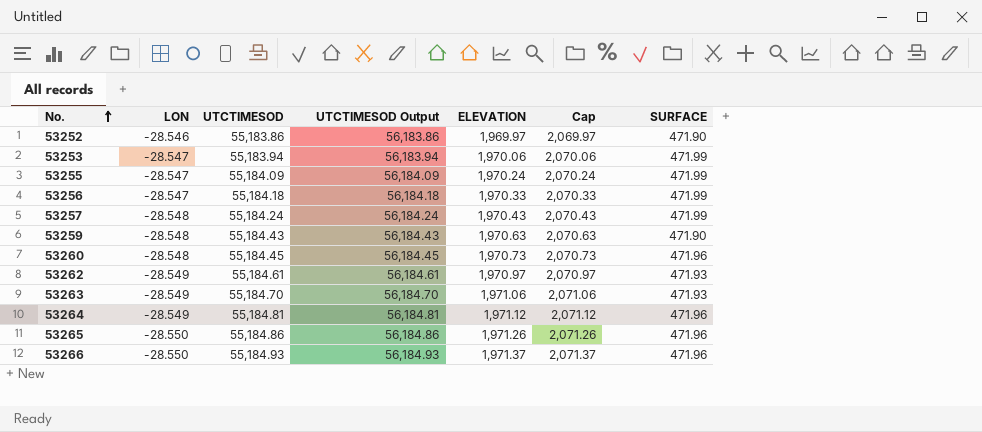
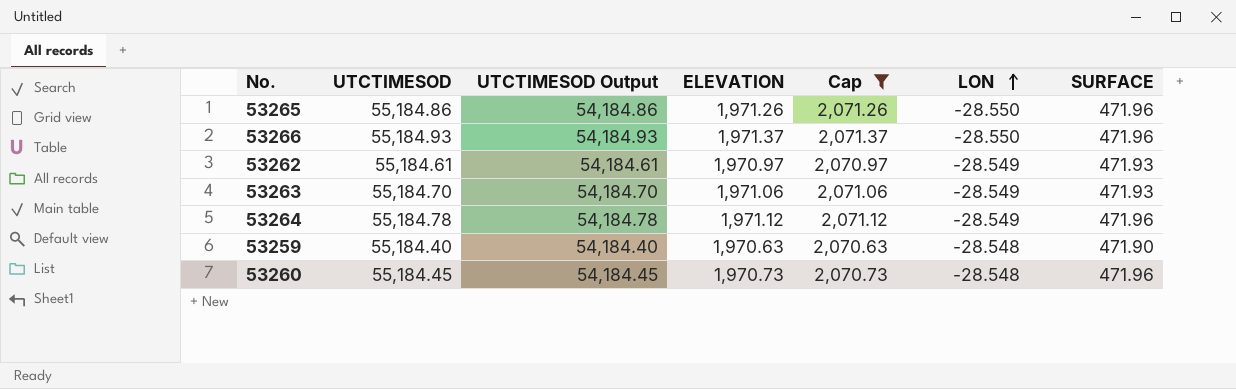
filter: none -> Cap >= 2,070.63
row order: No. ascending -> LON ascending
column UTCTIMESOD Output | formula: [UTCTIMESOD] + 1000 -> [UTCTIMESOD] - 1000
column LON | position: 2 -> 6
53264 | UTCTIMESOD: 55,184.81 -> 55,184.78
53259 | UTCTIMESOD: 55,184.43 -> 55,184.40

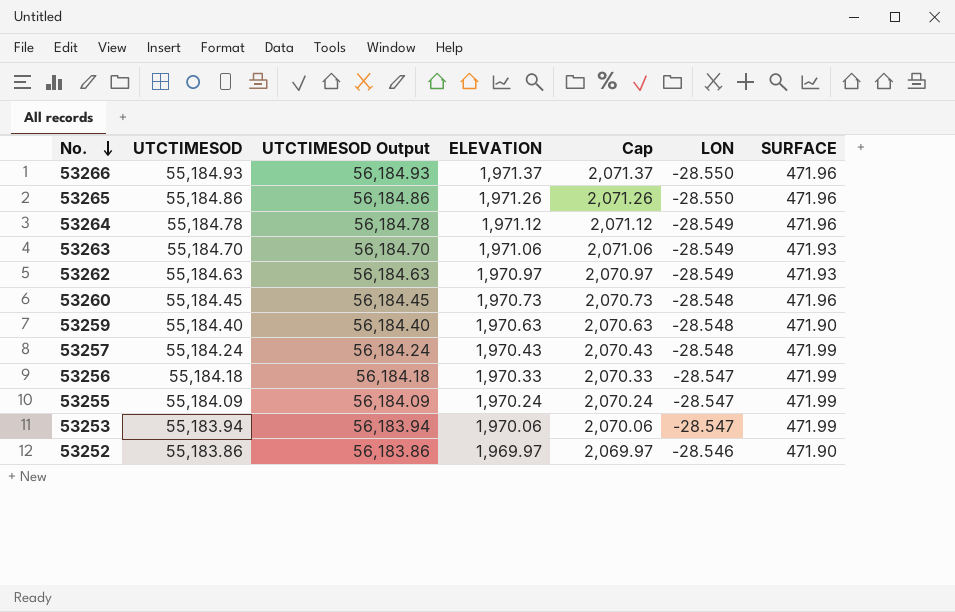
filter: Cap >= 2,070.63 -> none
row order: LON ascending -> No. descending
column UTCTIMESOD Output | formula: [UTCTIMESOD] - 1000 -> [UTCTIMESOD] + 1000
53262 | UTCTIMESOD: 55,184.61 -> 55,184.63

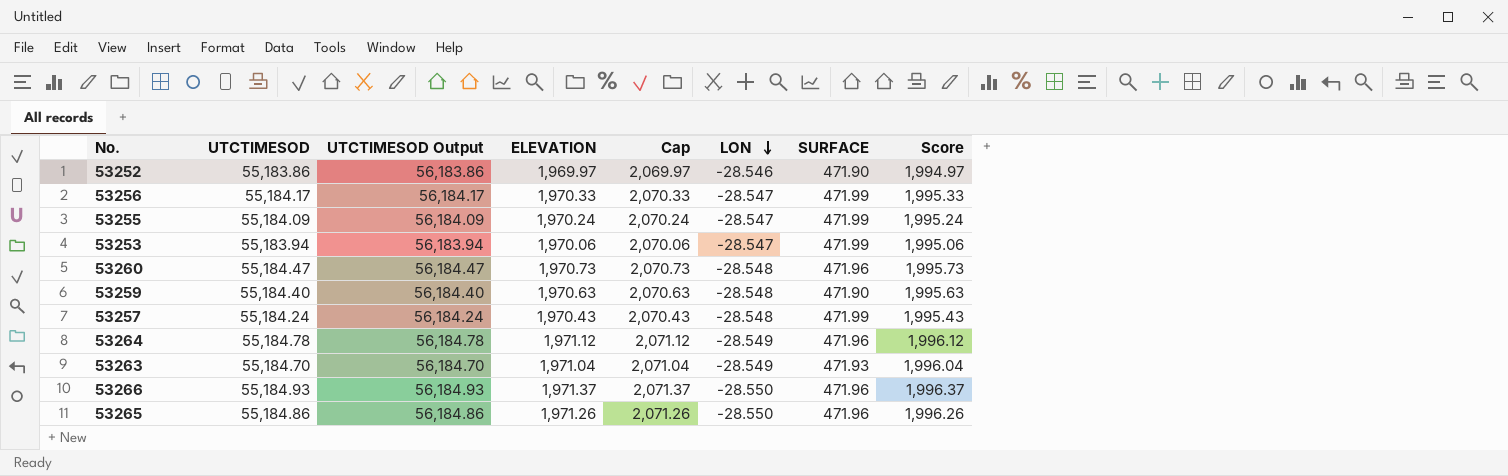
row order: No. descending -> LON descending
column Score | formula: none -> [ELEVATION] + 25
row 53262: 55,184.63 | 56,184.63 | 1,970.97 | 2,070.97 | -28.549 | 471.93 -> none
53256 | UTCTIMESOD: 55,184.18 -> 55,184.17
53256 | UTCTIMESOD Output: 56,184.18 -> 56,184.17
53260 | UTCTIMESOD: 55,184.45 -> 55,184.47
53260 | UTCTIMESOD Output: 56,184.45 -> 56,184.47
53263 | ELEVATION: 1,971.06 -> 1,971.04
53263 | Cap: 2,071.06 -> 2,071.04

